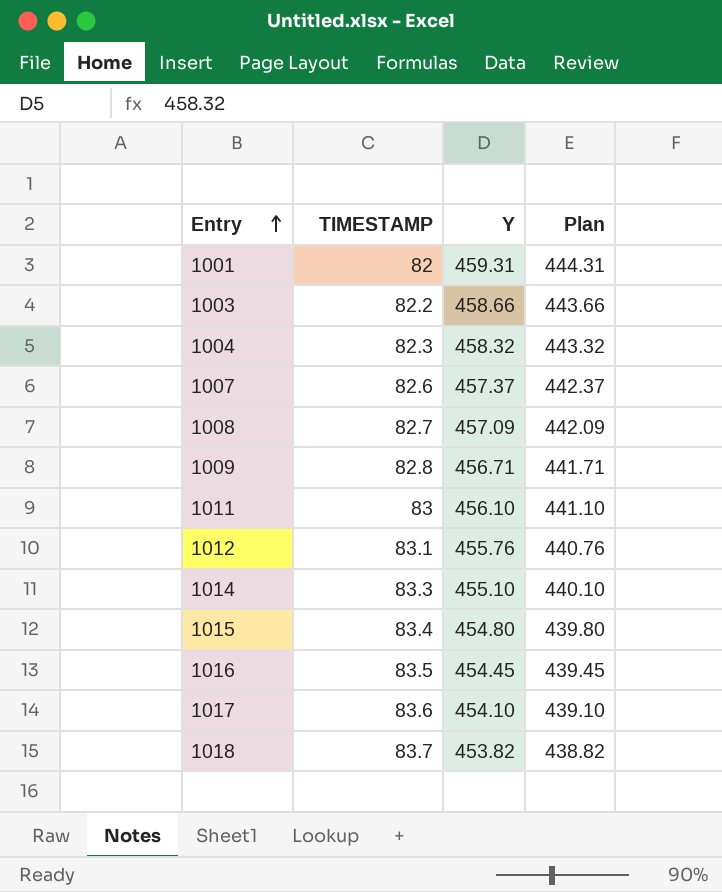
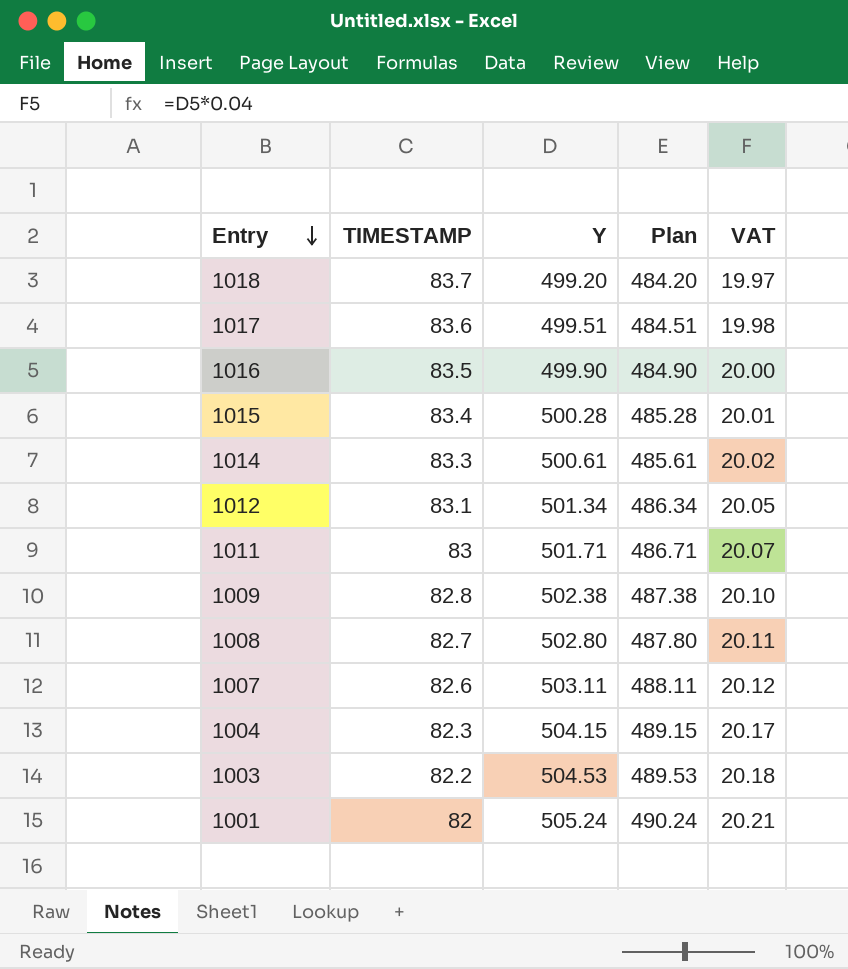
row order: Entry ascending -> Entry descending
column VAT | formula: none -> [Y] * 0.04
1018 | Y: 453.82 -> 499.20
1018 | Plan: 438.82 -> 484.20
1017 | Y: 454.10 -> 499.51
1017 | Plan: 439.10 -> 484.51
1016 | Y: 454.45 -> 499.90
1016 | Plan: 439.45 -> 484.90
1015 | Y: 454.80 -> 500.28
1015 | Plan: 439.80 -> 485.28
1014 | Y: 455.10 -> 500.61
1014 | Plan: 440.10 -> 485.61
1012 | Y: 455.76 -> 501.34
1012 | Plan: 440.76 -> 486.34
1011 | Y: 456.10 -> 501.71
1011 | Plan: 441.10 -> 486.71
1009 | Y: 456.71 -> 502.38
1009 | Plan: 441.71 -> 487.38
1008 | Y: 457.09 -> 502.80
1008 | Plan: 442.09 -> 487.80
1007 | Y: 457.37 -> 503.11
1007 | Plan: 442.37 -> 488.11
1004 | Y: 458.32 -> 504.15
1004 | Plan: 443.32 -> 489.15
1003 | Y: 458.66 -> 504.53
1003 | Plan: 443.66 -> 489.53
1001 | Y: 459.31 -> 505.24
1001 | Plan: 444.31 -> 490.24

